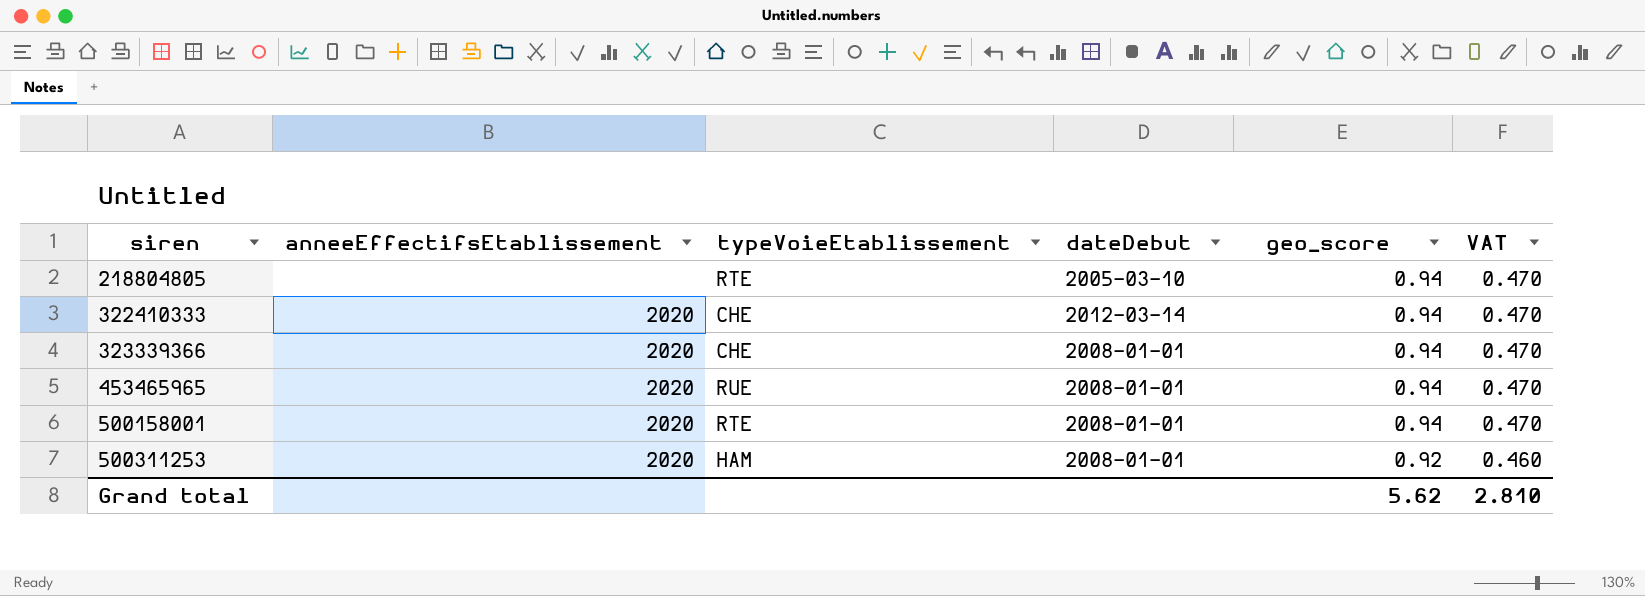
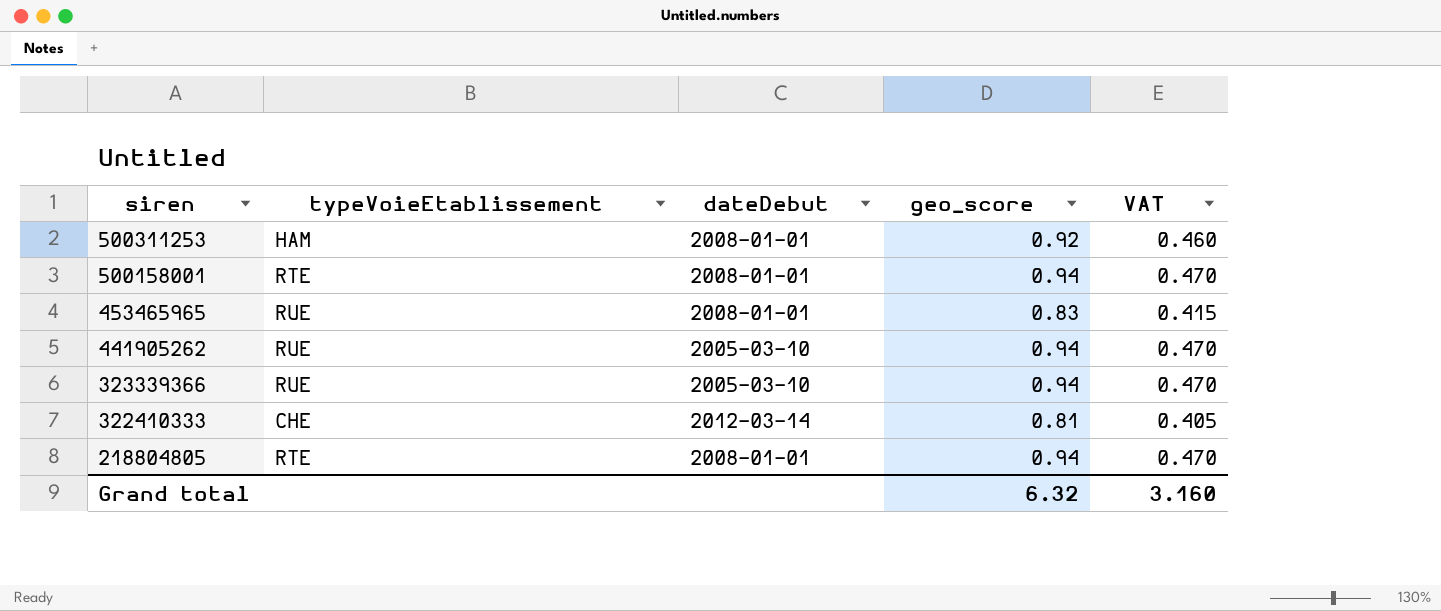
row order: siren ascending -> siren descending
column anneeEffectifsEtablissement | position: 2 -> none
453465965 | geo_score: 0.94 -> 0.83
453465965 | VAT: 0.470 -> 0.415
row 441905262: none -> RUE | 2005-03-10 | 0.94 | 0.470
323339366 | typeVoieEtablissement: CHE -> RUE
323339366 | dateDebut: 2008-01-01 -> 2005-03-10
322410333 | geo_score: 0.94 -> 0.81
322410333 | VAT: 0.470 -> 0.405
218804805 | dateDebut: 2005-03-10 -> 2008-01-01
Grand total | geo_score: 5.62 -> 6.32
Grand total | VAT: 2.810 -> 3.160

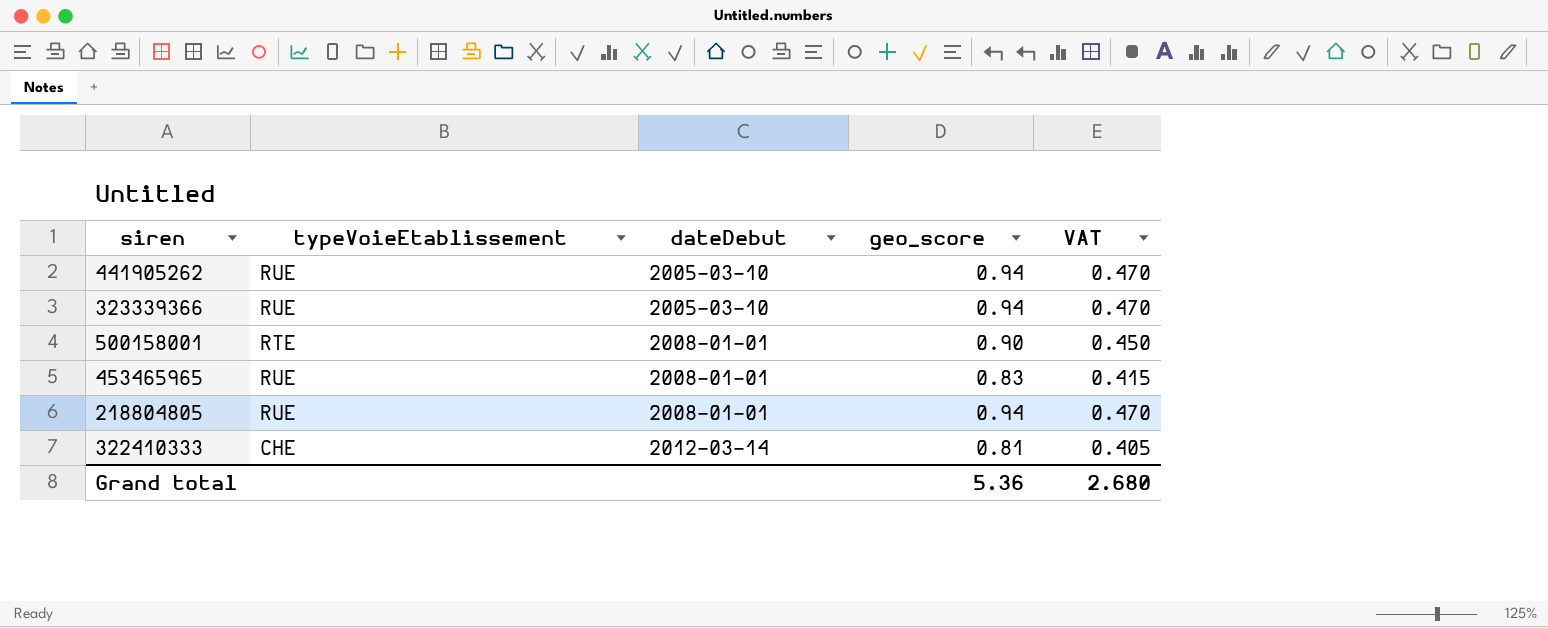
row order: siren descending -> dateDebut ascending
row 500311253: HAM | 2008-01-01 | 0.92 | 0.460 -> none
500158001 | geo_score: 0.94 -> 0.90
500158001 | VAT: 0.470 -> 0.450
218804805 | typeVoieEtablissement: RTE -> RUE
Grand total | geo_score: 6.32 -> 5.36
Grand total | VAT: 3.160 -> 2.680

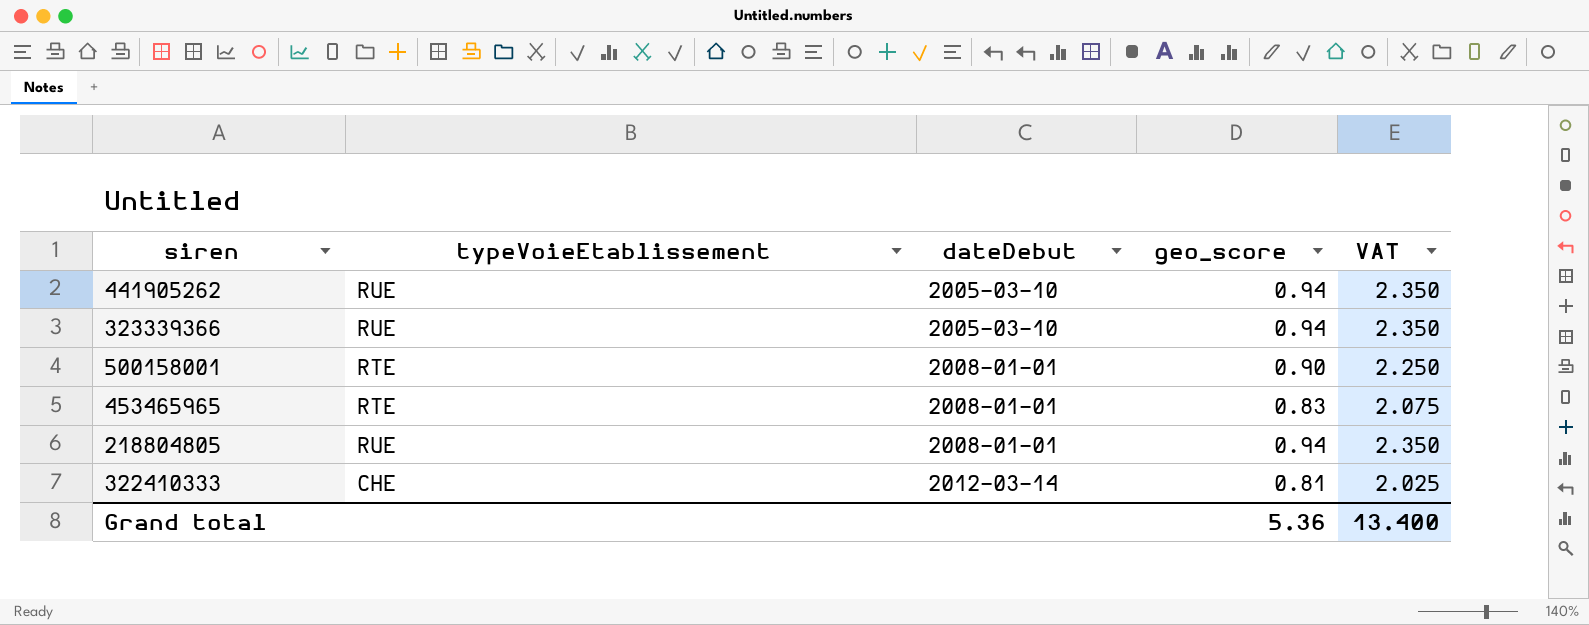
column VAT | formula: [geo_score] * 0.5 -> [geo_score] * 2.5
453465965 | typeVoieEtablissement: RUE -> RTE
Grand total | VAT: 2.680 -> 13.400

